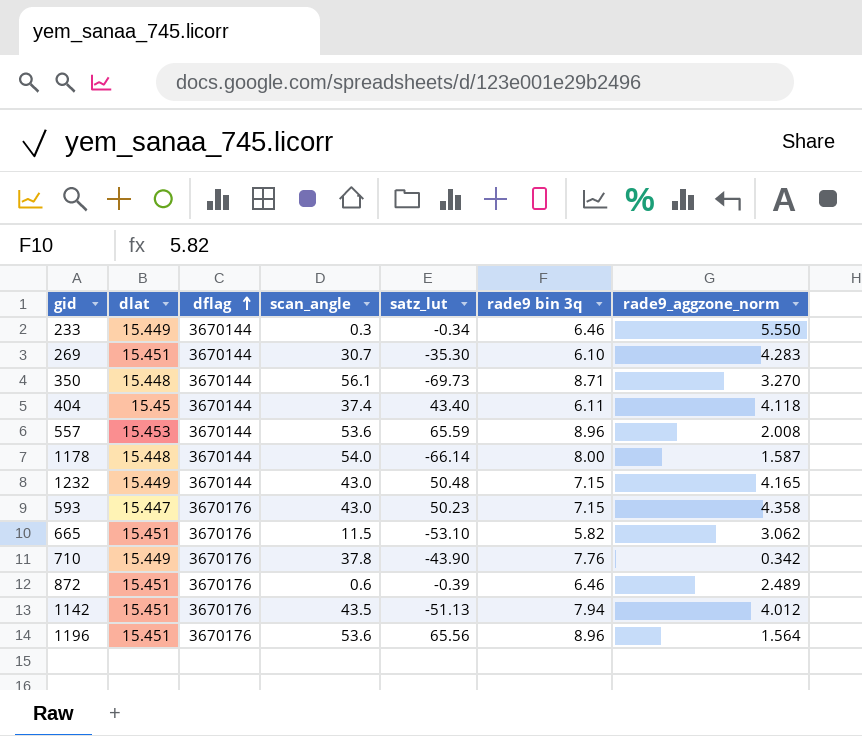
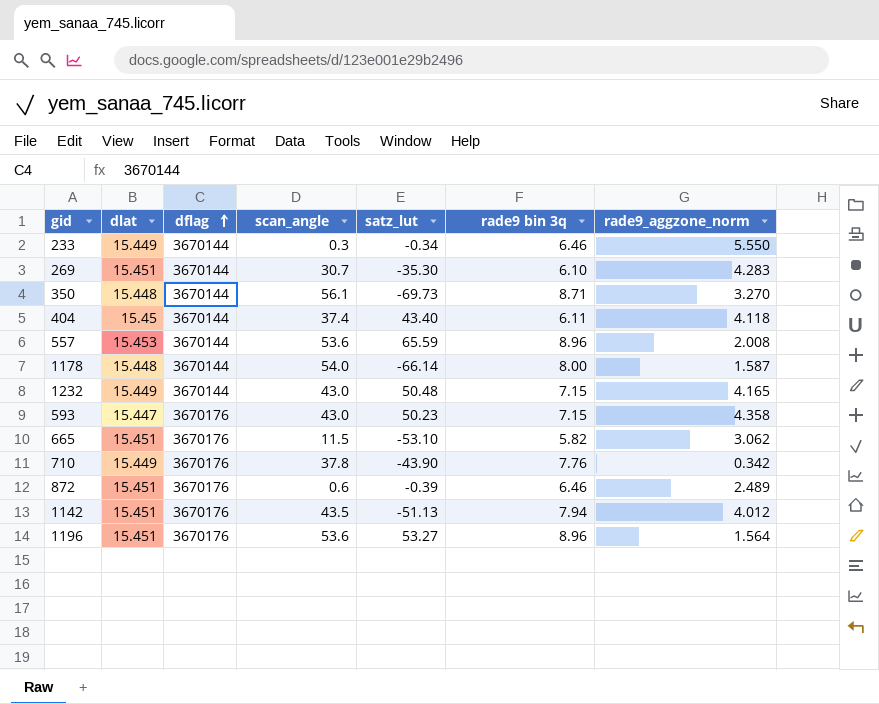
1196 | satz_lut: 65.56 -> 53.27

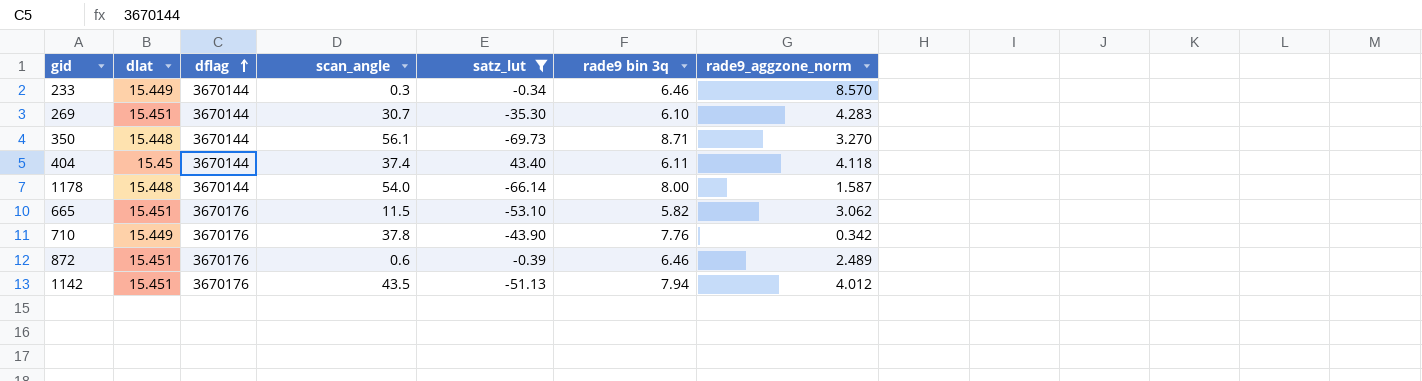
filter: none -> satz_lut <= 43.40
233 | rade9_aggzone_norm: 5.550 -> 8.570

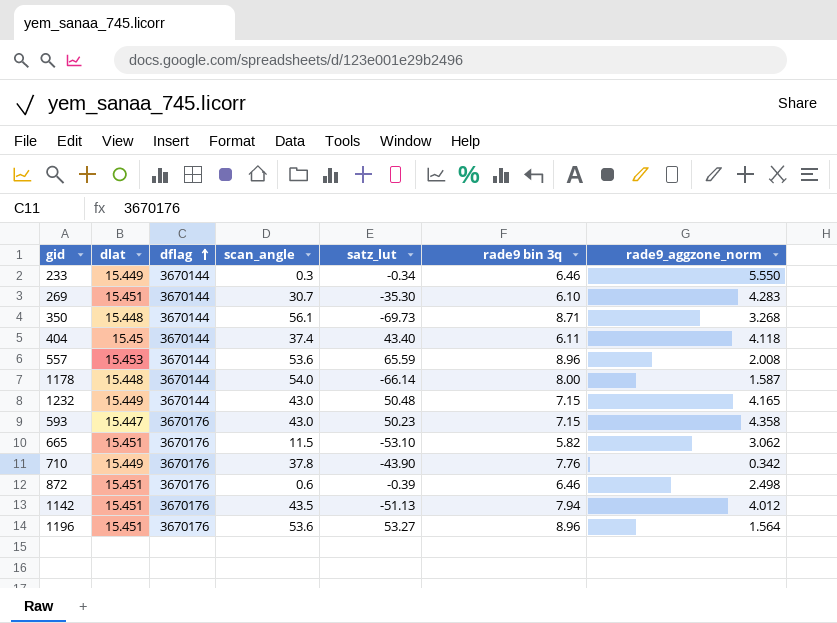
filter: satz_lut <= 43.40 -> none
233 | rade9_aggzone_norm: 8.570 -> 5.550
350 | rade9_aggzone_norm: 3.270 -> 3.268
872 | rade9_aggzone_norm: 2.489 -> 2.498

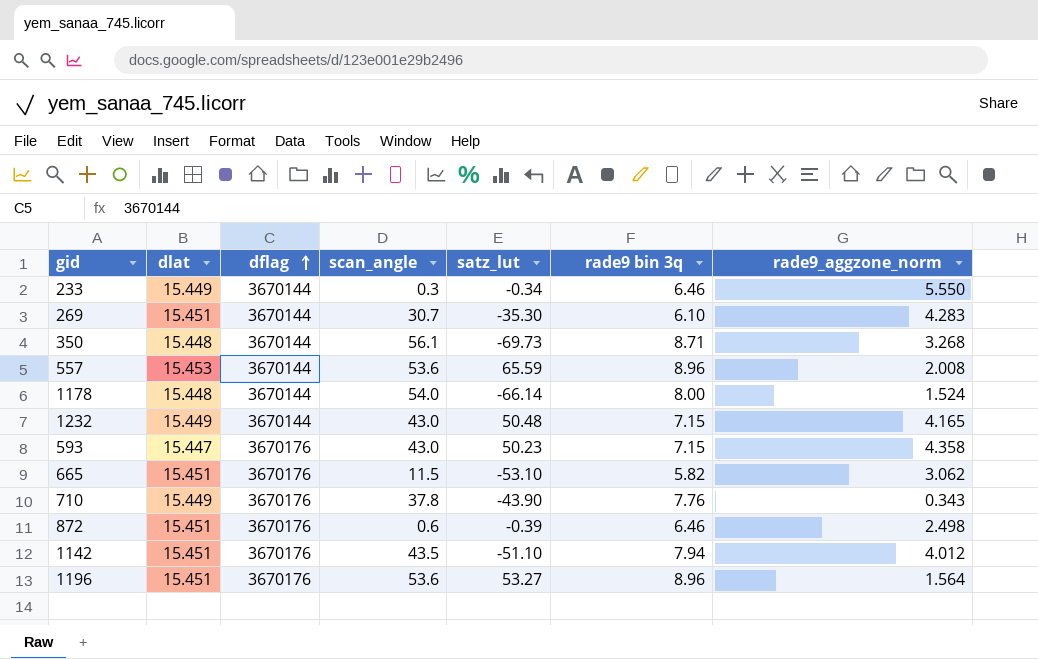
row 404: 15.45 | 3670144 | 37.4 | 43.40 | 6.11 | 4.118 -> none
1178 | rade9_aggzone_norm: 1.587 -> 1.524
710 | rade9_aggzone_norm: 0.342 -> 0.343
1142 | satz_lut: -51.13 -> -51.10

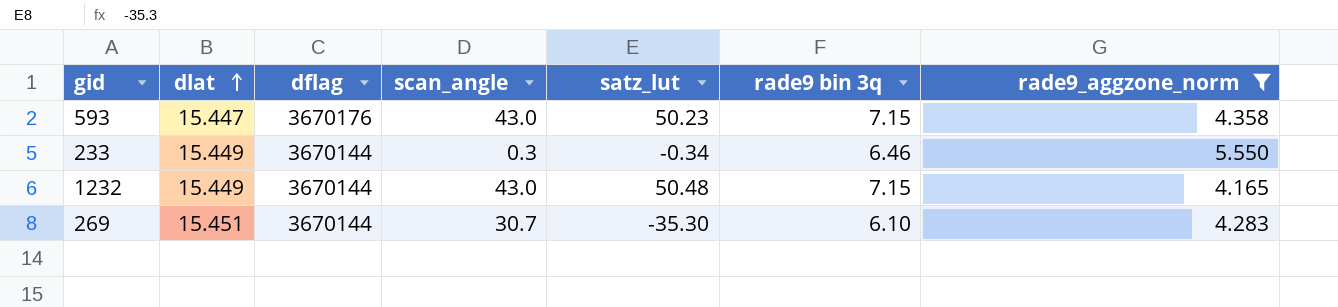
filter: none -> rade9_aggzone_norm >= 4.165
row order: dflag ascending -> dlat ascending

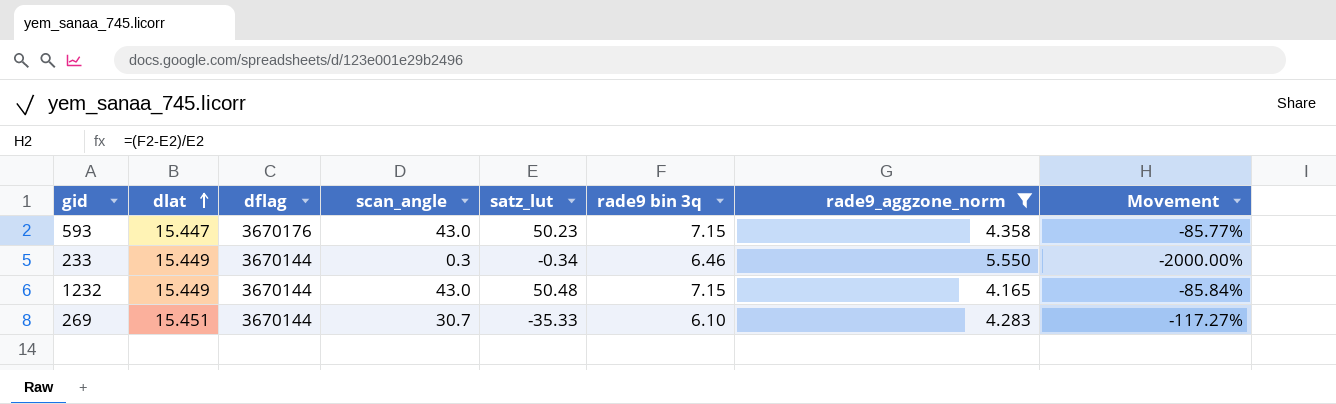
column Movement | formula: none -> ([rade9 bin 3q] - [satz_lut]) / [satz_lut]
269 | satz_lut: -35.30 -> -35.33

